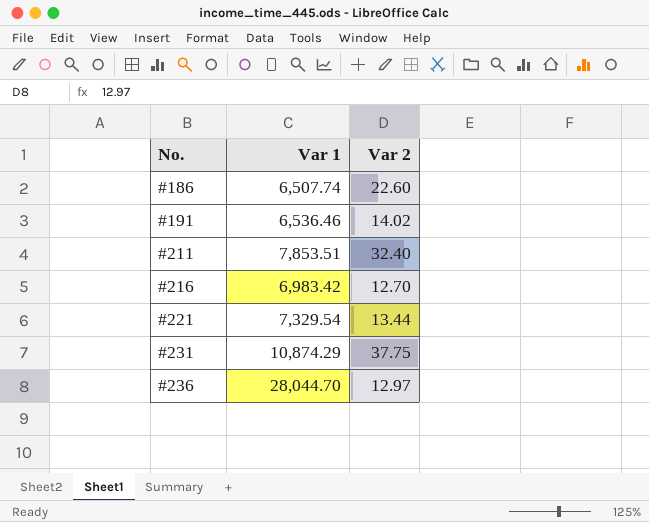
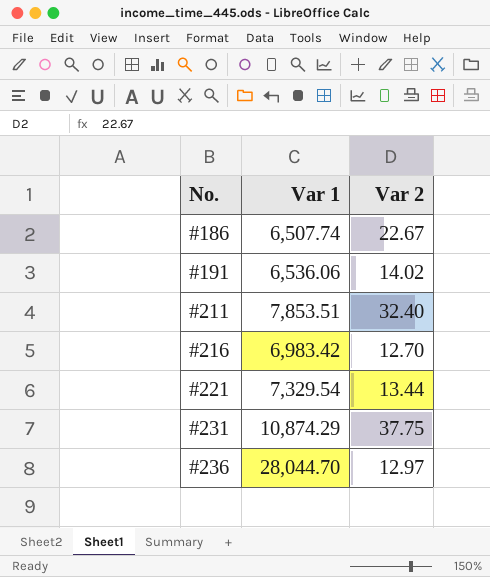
#186 | Var 2: 22.60 -> 22.67
#191 | Var 1: 6,536.46 -> 6,536.06

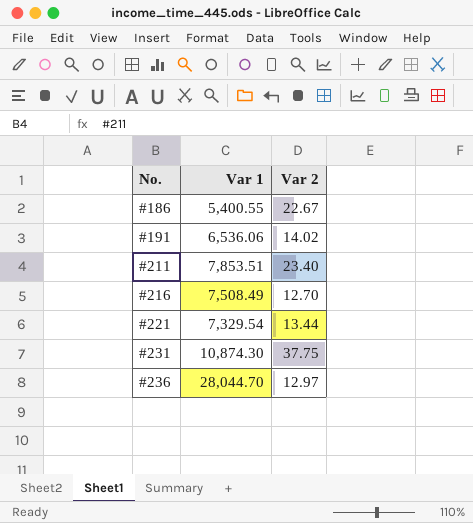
#186 | Var 1: 6,507.74 -> 5,400.55
#211 | Var 2: 32.40 -> 23.40
#216 | Var 1: 6,983.42 -> 7,508.49
#231 | Var 1: 10,874.29 -> 10,874.30

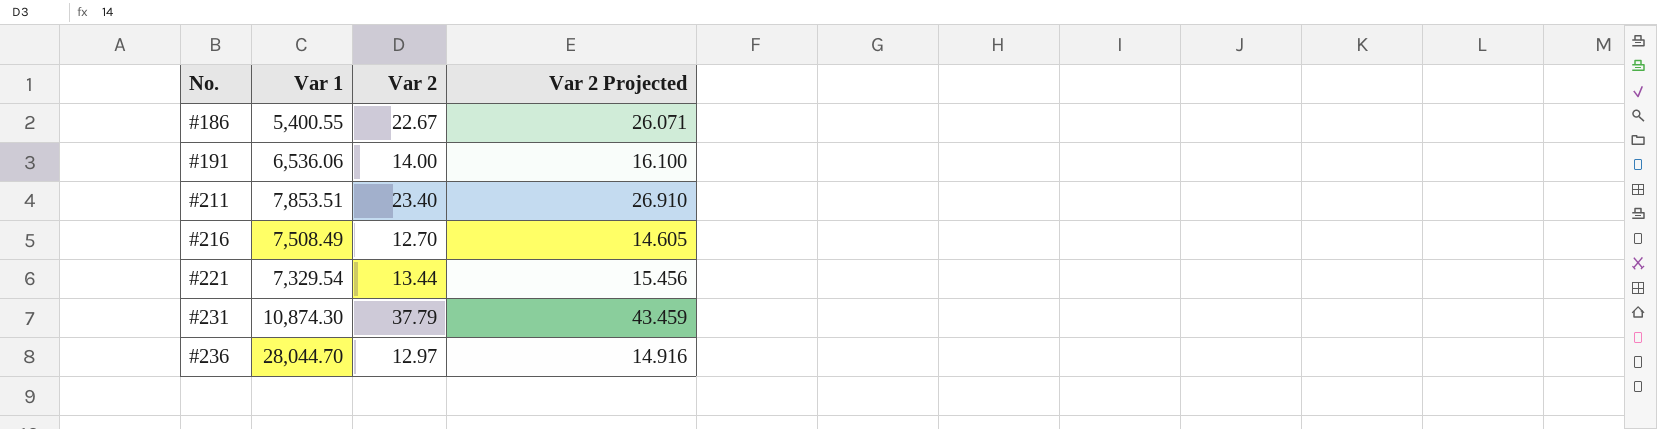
column Var 2 Projected | formula: none -> [Var 2] * 1.15
#191 | Var 2: 14.02 -> 14.00
#231 | Var 2: 37.75 -> 37.79

